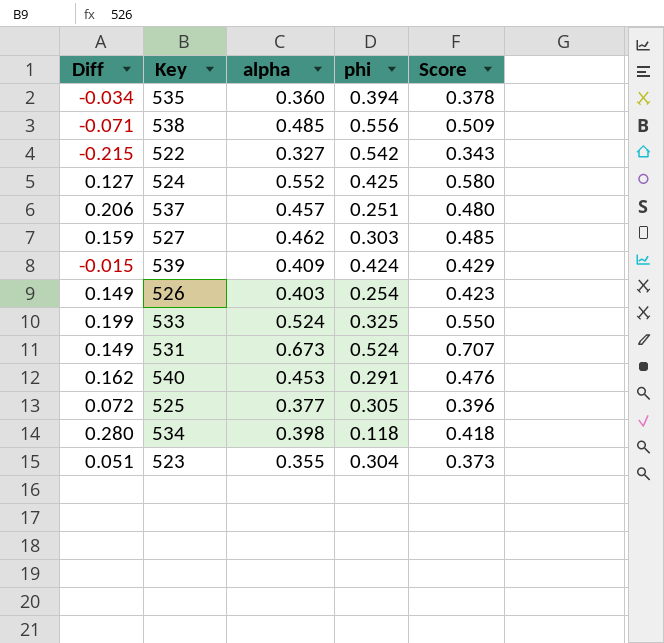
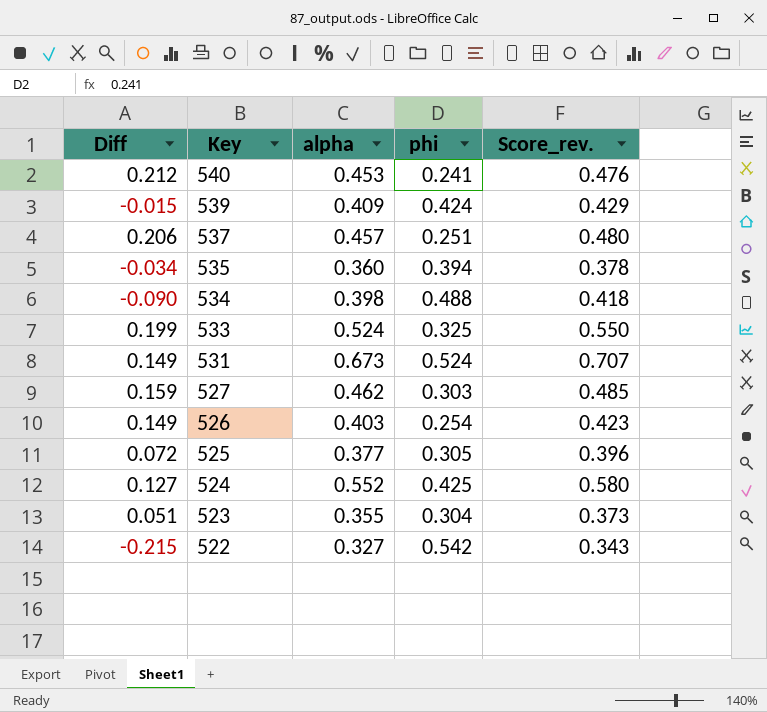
row order: none -> Key descending
column name: Score -> Score_rev.
row 538: -0.071 | 0.485 | 0.556 | 0.509 -> none
540 | Diff: 0.162 -> 0.212
540 | phi: 0.291 -> 0.241
534 | Diff: 0.280 -> -0.090
534 | phi: 0.118 -> 0.488

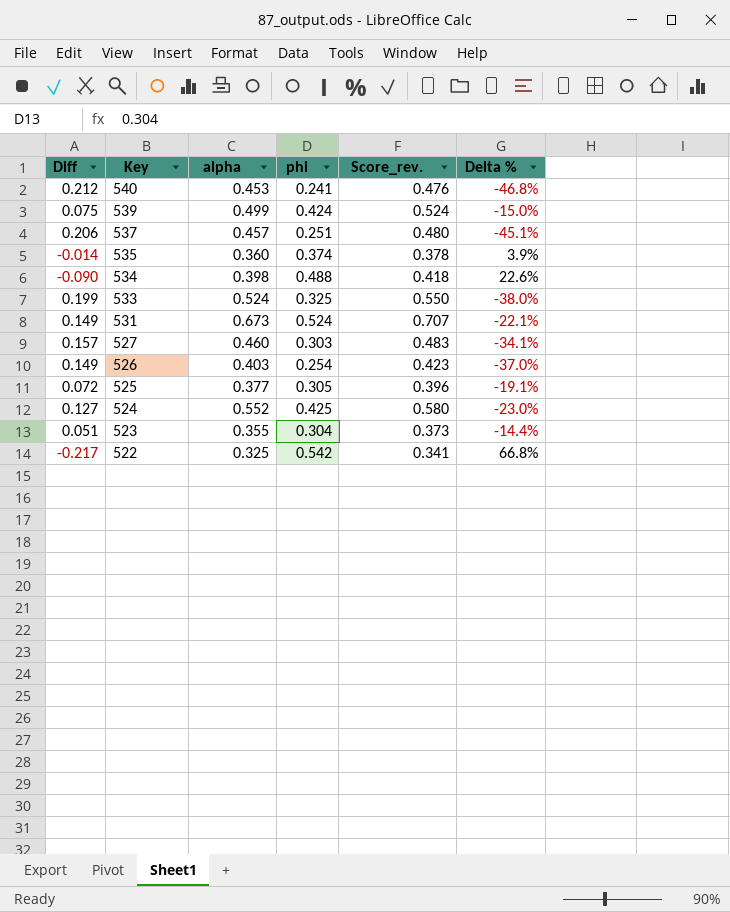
column Delta % | formula: none -> ([phi] - [alpha]) / [alpha]
539 | Diff: -0.015 -> 0.075
539 | alpha: 0.409 -> 0.499
539 | Score_rev.: 0.429 -> 0.524
535 | Diff: -0.034 -> -0.014
535 | phi: 0.394 -> 0.374
527 | Diff: 0.159 -> 0.157
527 | alpha: 0.462 -> 0.460
527 | Score_rev.: 0.485 -> 0.483
522 | Diff: -0.215 -> -0.217
522 | alpha: 0.327 -> 0.325
522 | Score_rev.: 0.343 -> 0.341

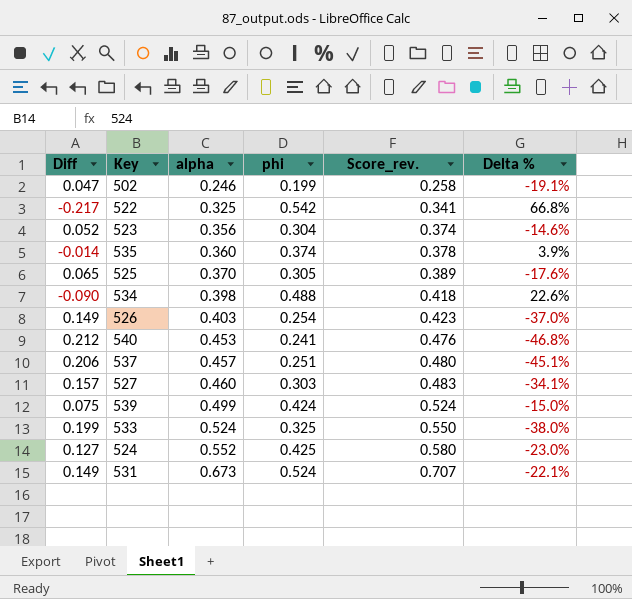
row order: Key descending -> alpha ascending
row 502: none -> 0.047 | 0.246 | 0.199 | 0.258 | -19.1%
523 | Diff: 0.051 -> 0.052
523 | alpha: 0.355 -> 0.356
523 | Score_rev.: 0.373 -> 0.374
523 | Delta %: -14.4% -> -14.6%
525 | Diff: 0.072 -> 0.065
525 | alpha: 0.377 -> 0.370
525 | Score_rev.: 0.396 -> 0.389
525 | Delta %: -19.1% -> -17.6%

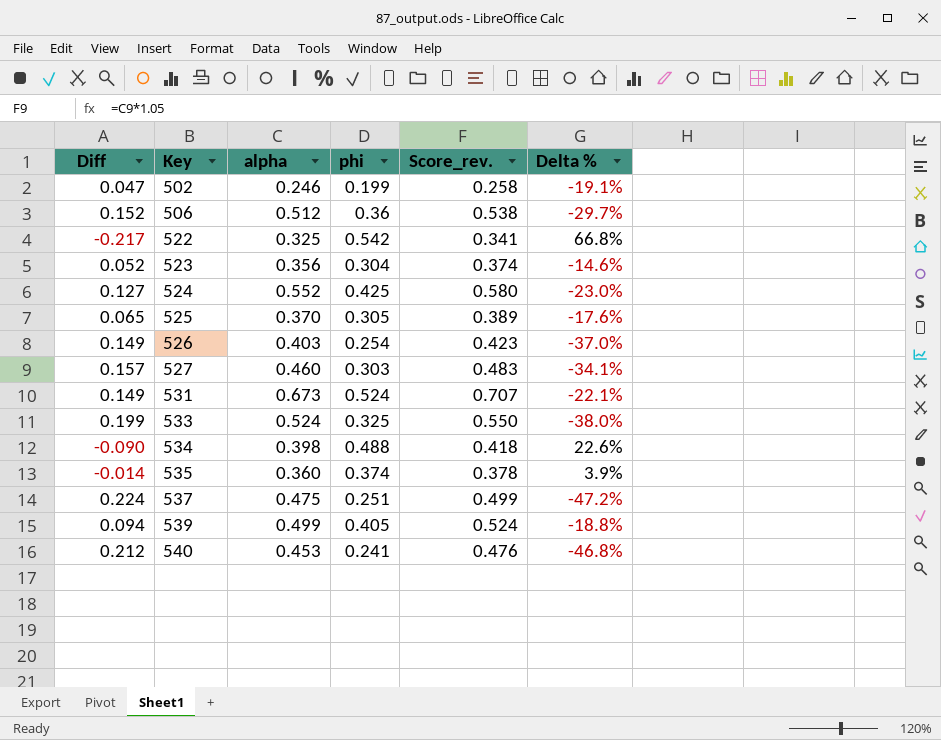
row order: alpha ascending -> Key ascending
row 506: none -> 0.152 | 0.512 | 0.36 | 0.538 | -29.7%
537 | Diff: 0.206 -> 0.224
537 | alpha: 0.457 -> 0.475
537 | Score_rev.: 0.480 -> 0.499
537 | Delta %: -45.1% -> -47.2%
539 | Diff: 0.075 -> 0.094
539 | phi: 0.424 -> 0.405
539 | Delta %: -15.0% -> -18.8%

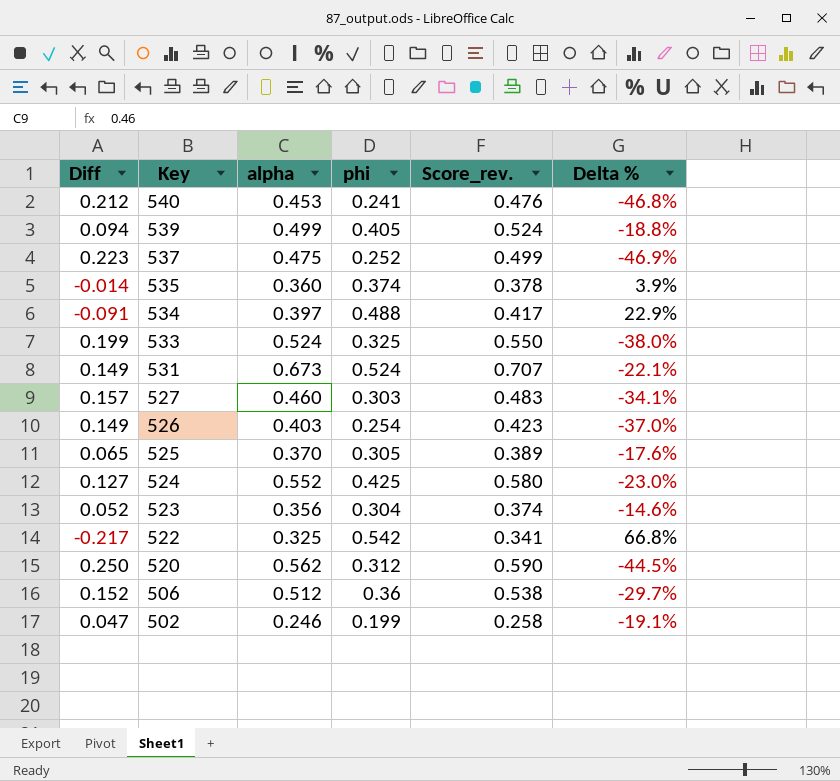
row order: Key ascending -> Key descending
537 | Diff: 0.224 -> 0.223
537 | phi: 0.251 -> 0.252
537 | Delta %: -47.2% -> -46.9%
534 | Diff: -0.090 -> -0.091
534 | alpha: 0.398 -> 0.397
534 | Score_rev.: 0.418 -> 0.417
534 | Delta %: 22.6% -> 22.9%
row 520: none -> 0.250 | 0.562 | 0.312 | 0.590 | -44.5%

